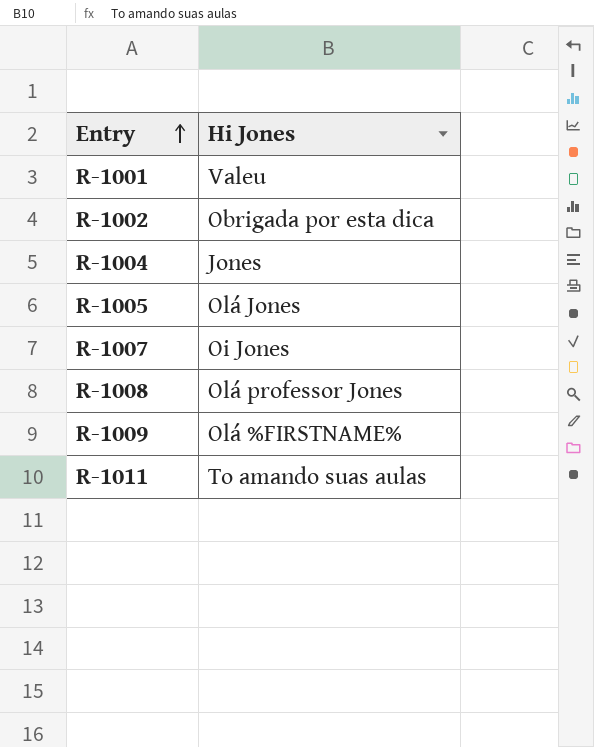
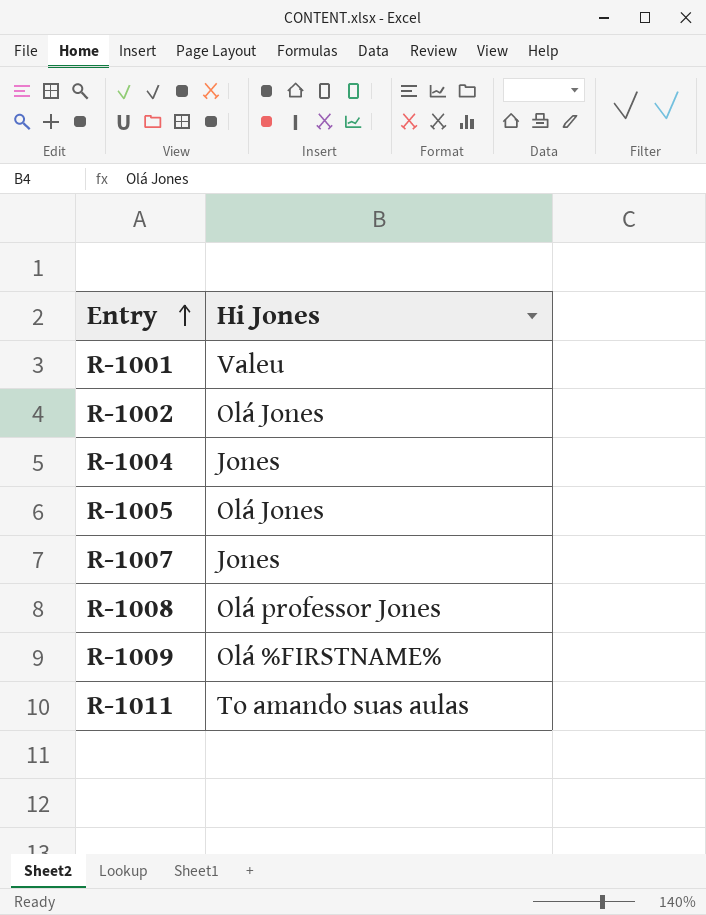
R-1002 | Hi Jones: Obrigada por esta dica -> Olá Jones
R-1007 | Hi Jones: Oi Jones -> Jones

